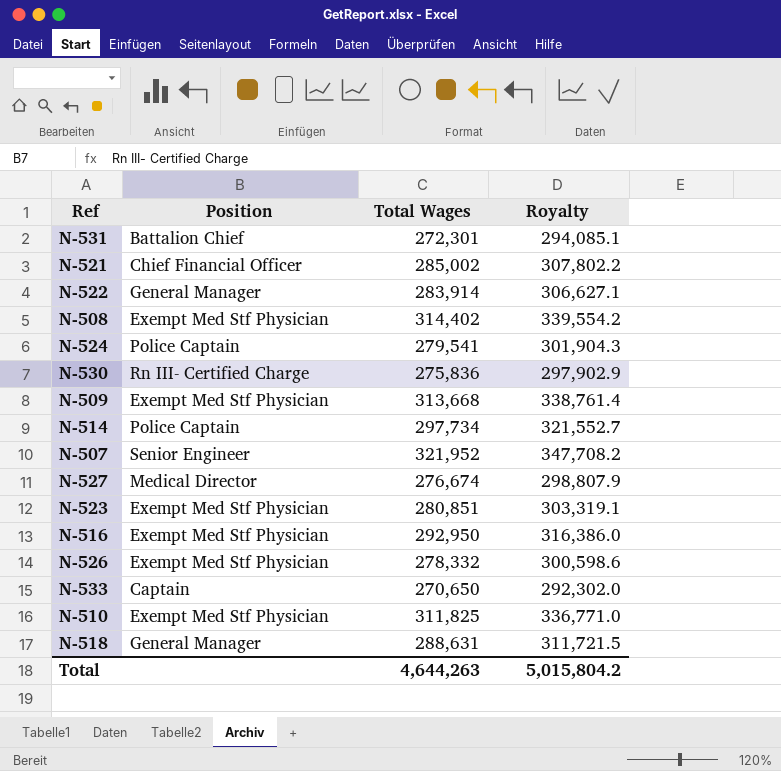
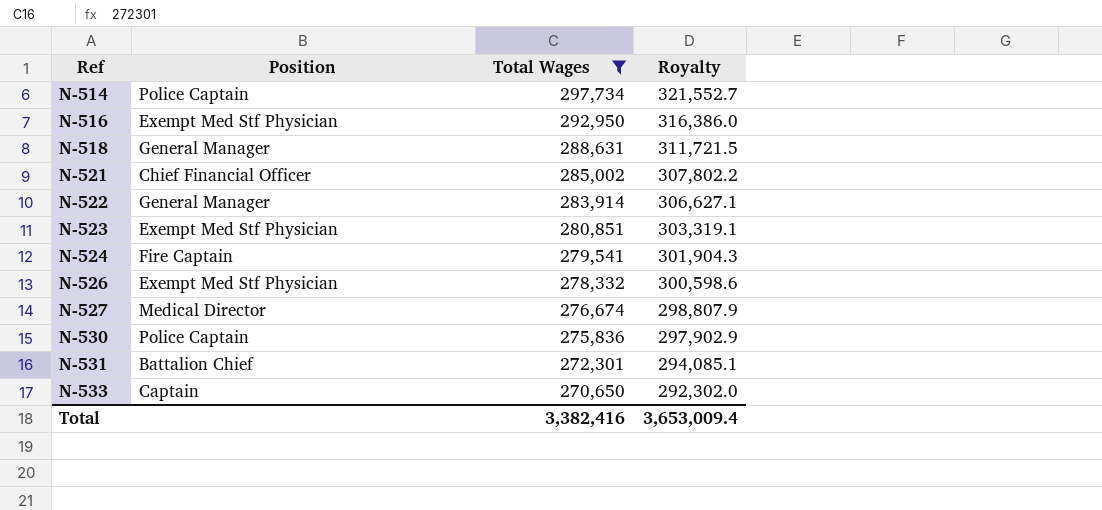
filter: none -> Total Wages <= 297,734
row order: none -> Ref ascending
N-524 | Position: Police Captain -> Fire Captain
N-530 | Position: Rn III- Certified Charge -> Police Captain
Total | Total Wages: 4,644,263 -> 3,382,416
Total | Royalty: 5,015,804.2 -> 3,653,009.4

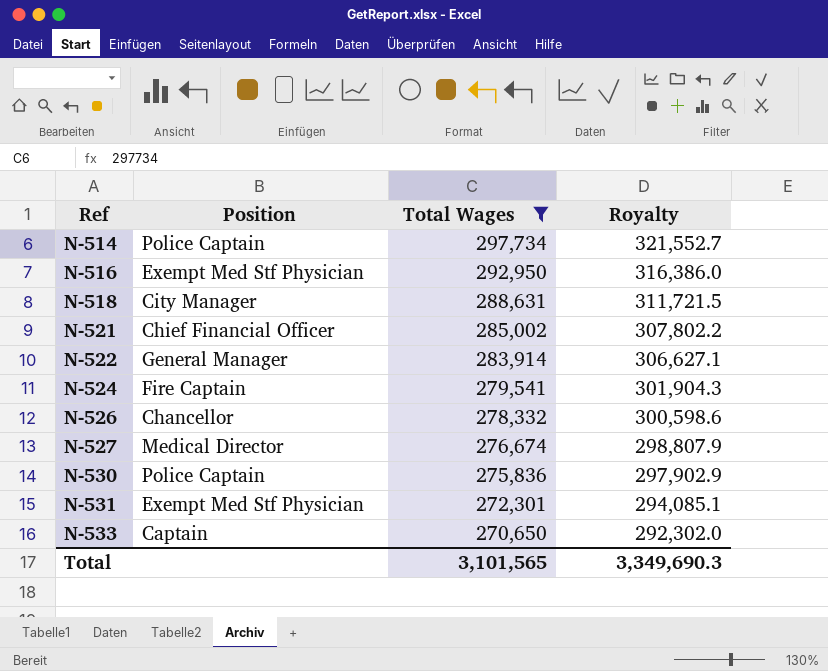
row N-523: Exempt Med Stf Physician | 280,851 | 303,319.1 -> none
N-518 | Position: General Manager -> City Manager
N-526 | Position: Exempt Med Stf Physician -> Chancellor
N-531 | Position: Battalion Chief -> Exempt Med Stf Physician
Total | Total Wages: 3,382,416 -> 3,101,565
Total | Royalty: 3,653,009.4 -> 3,349,690.3

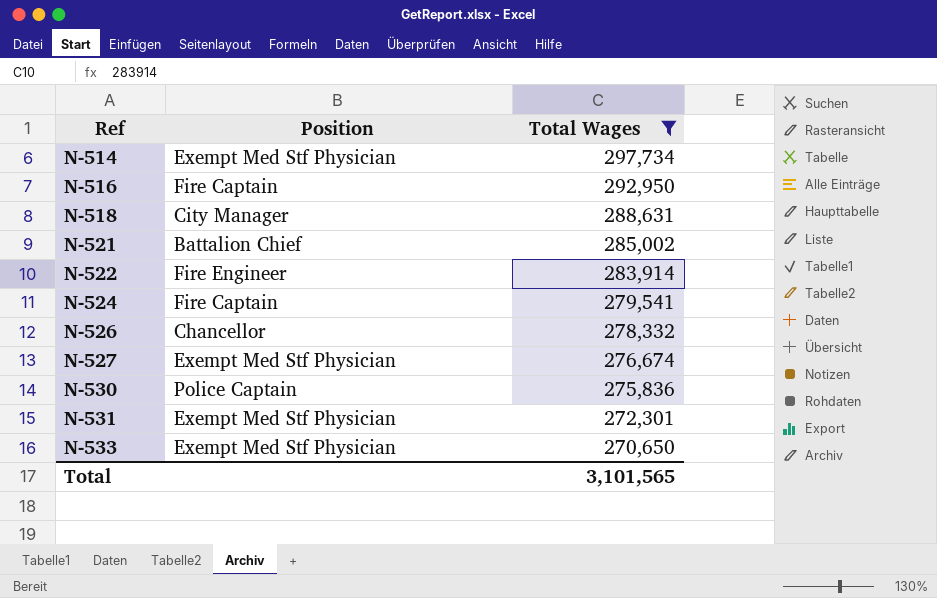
column Royalty | formula: [Total Wages] * 1.08 -> none
N-514 | Position: Police Captain -> Exempt Med Stf Physician
N-516 | Position: Exempt Med Stf Physician -> Fire Captain
N-521 | Position: Chief Financial Officer -> Battalion Chief
N-522 | Position: General Manager -> Fire Engineer
N-527 | Position: Medical Director -> Exempt Med Stf Physician
N-533 | Position: Captain -> Exempt Med Stf Physician

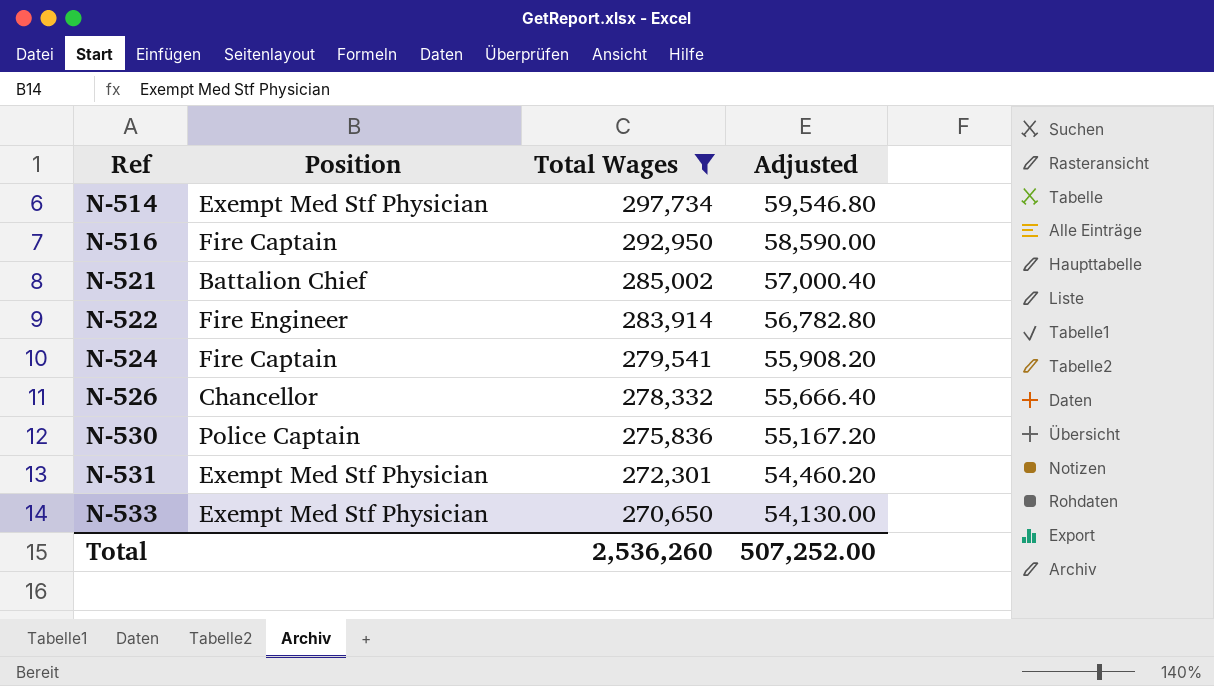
column Adjusted | formula: none -> [Total Wages] * 0.2
row N-518: City Manager | 288,631 -> none
row N-527: Exempt Med Stf Physician | 276,674 -> none
Total | Total Wages: 3,101,565 -> 2,536,260

